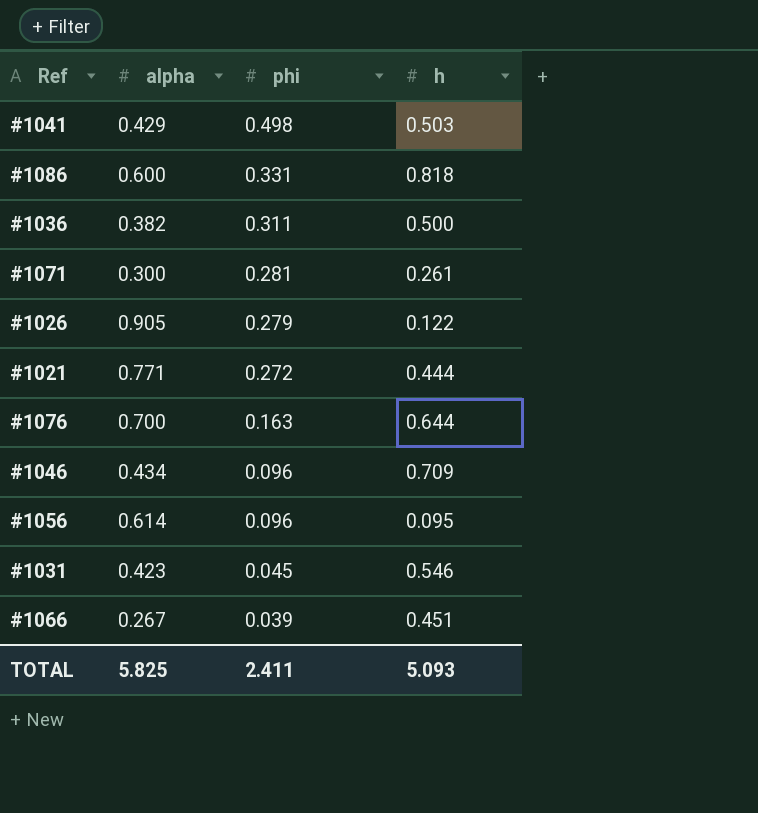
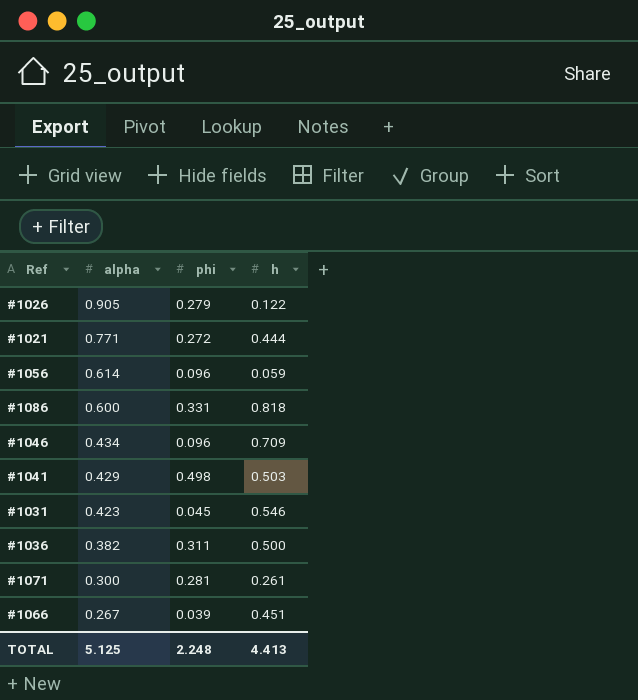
row order: phi descending -> alpha descending
row #1076: 0.700 | 0.163 | 0.644 -> none
#1056 | h: 0.095 -> 0.059
TOTAL | alpha: 5.825 -> 5.125
TOTAL | phi: 2.411 -> 2.248
TOTAL | h: 5.093 -> 4.413

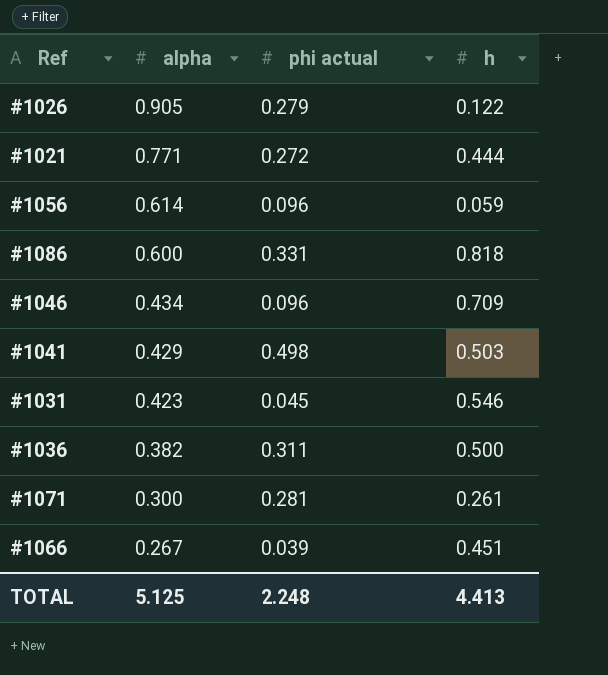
column name: phi -> phi actual

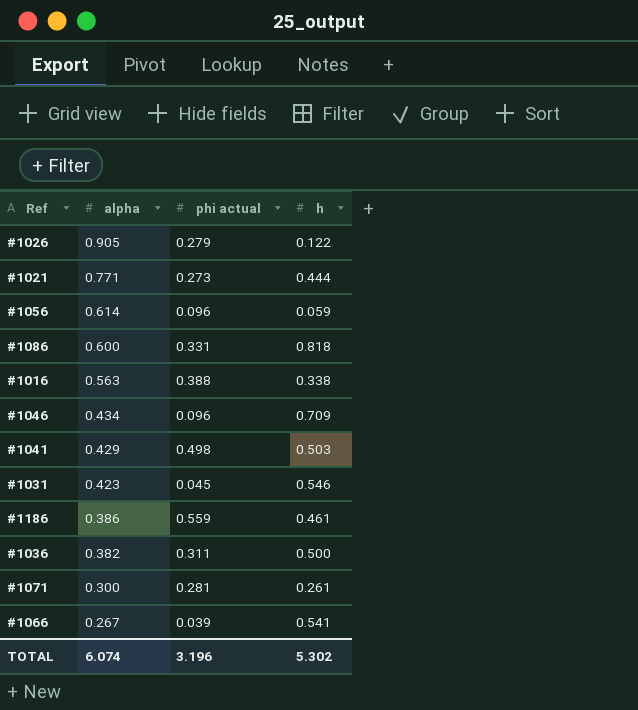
#1021 | phi actual: 0.272 -> 0.273
row #1016: none -> 0.563 | 0.388 | 0.338
row #1186: none -> 0.386 | 0.559 | 0.461
#1066 | h: 0.451 -> 0.541
TOTAL | alpha: 5.125 -> 6.074
TOTAL | phi actual: 2.248 -> 3.196
TOTAL | h: 4.413 -> 5.302

